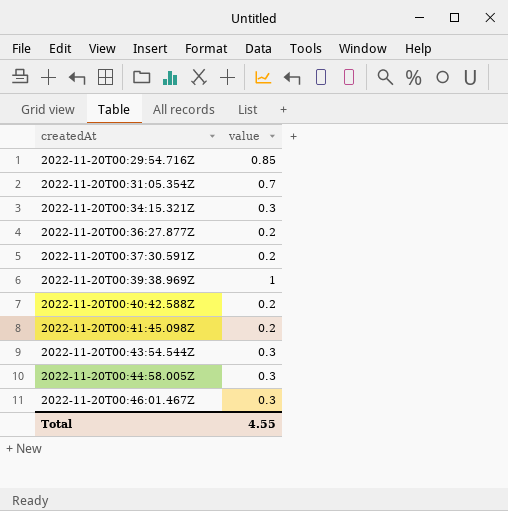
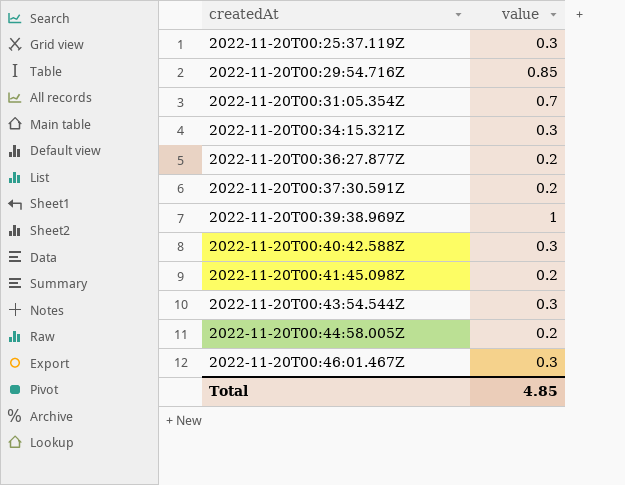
row 2022-11-20T00:25:37.119Z: none -> 0.3
2022-11-20T00:40:42.588Z | value: 0.2 -> 0.3
2022-11-20T00:44:58.005Z | value: 0.3 -> 0.2
Total | value: 4.55 -> 4.85

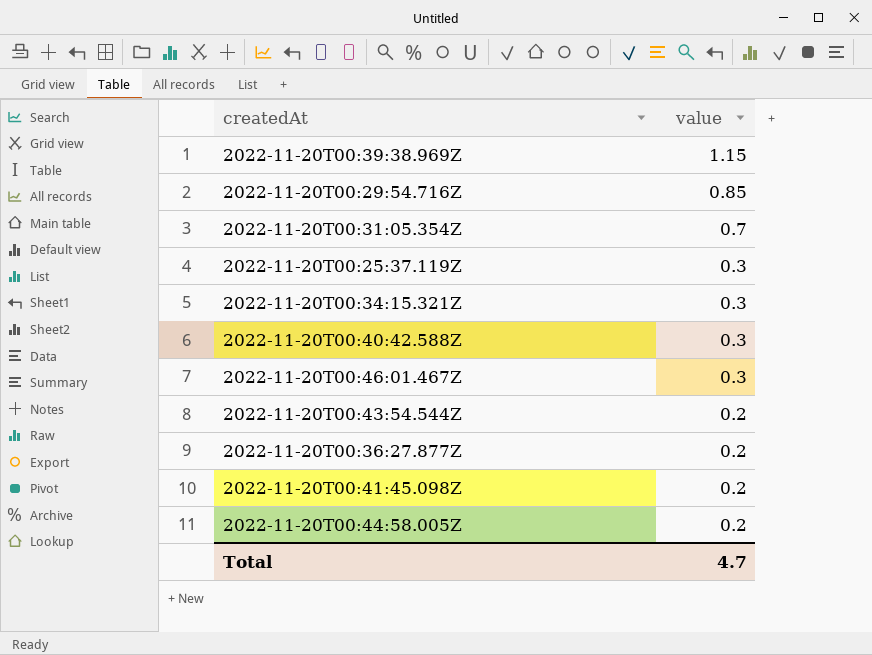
row order: createdAt ascending -> value descending
row 2022-11-20T00:37:30.591Z: 0.2 -> none
2022-11-20T00:39:38.969Z | value: 1 -> 1.15
2022-11-20T00:43:54.544Z | value: 0.3 -> 0.2
Total | value: 4.85 -> 4.7

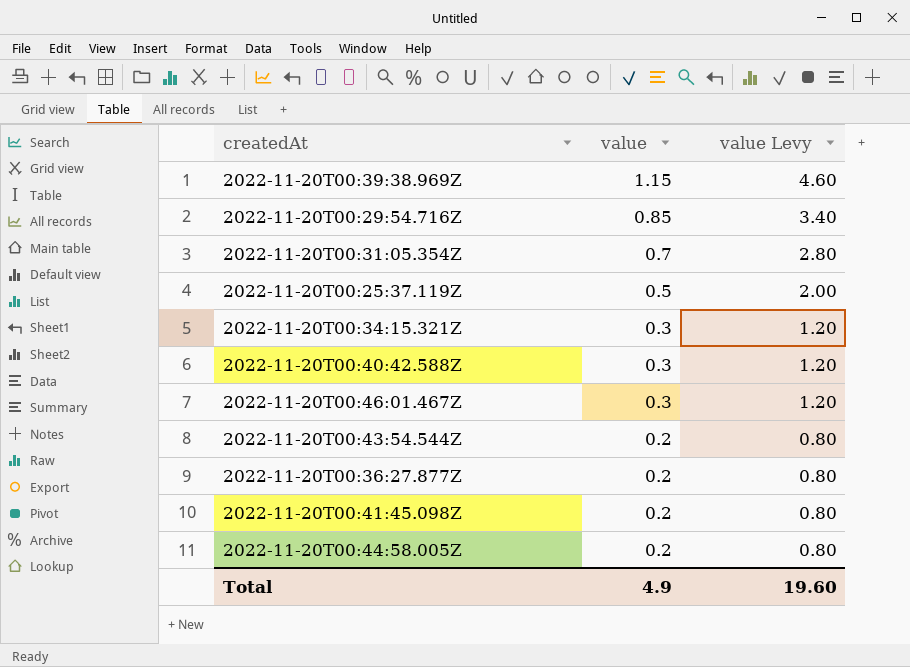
column value Levy | formula: none -> [value] * 4
2022-11-20T00:25:37.119Z | value: 0.3 -> 0.5
Total | value: 4.7 -> 4.9

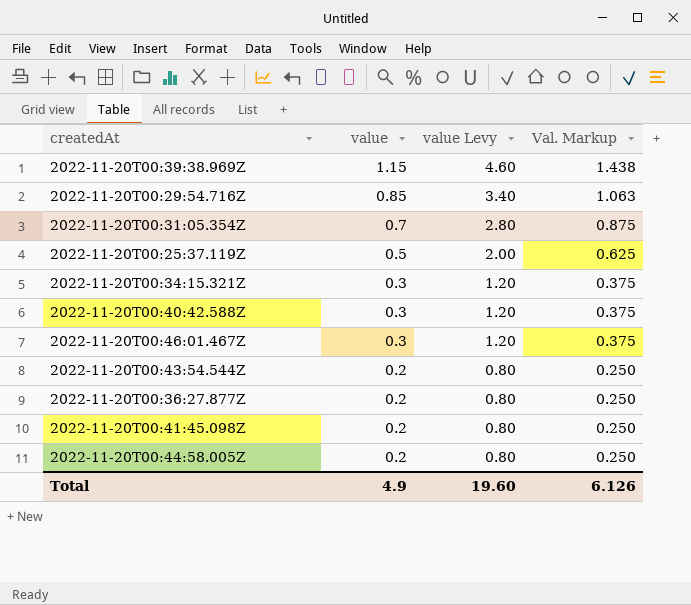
column Val. Markup | formula: none -> [value] * 1.25

